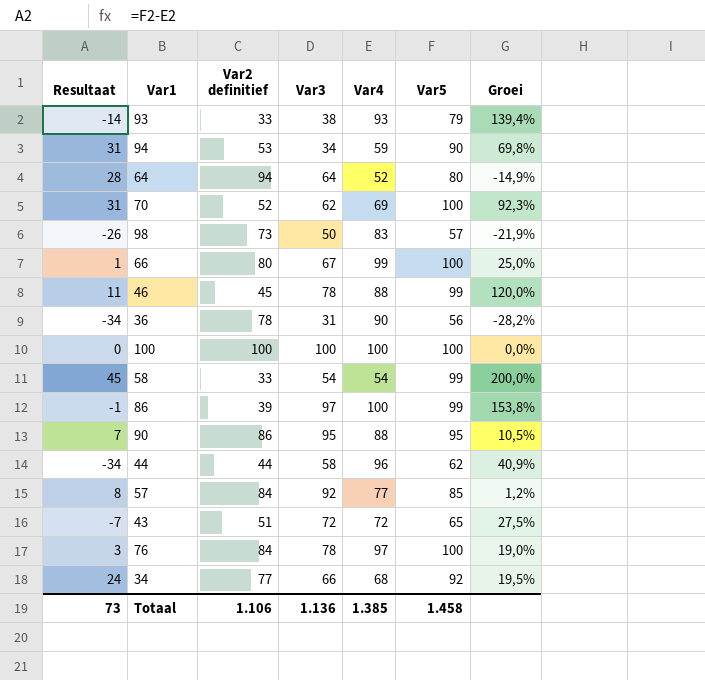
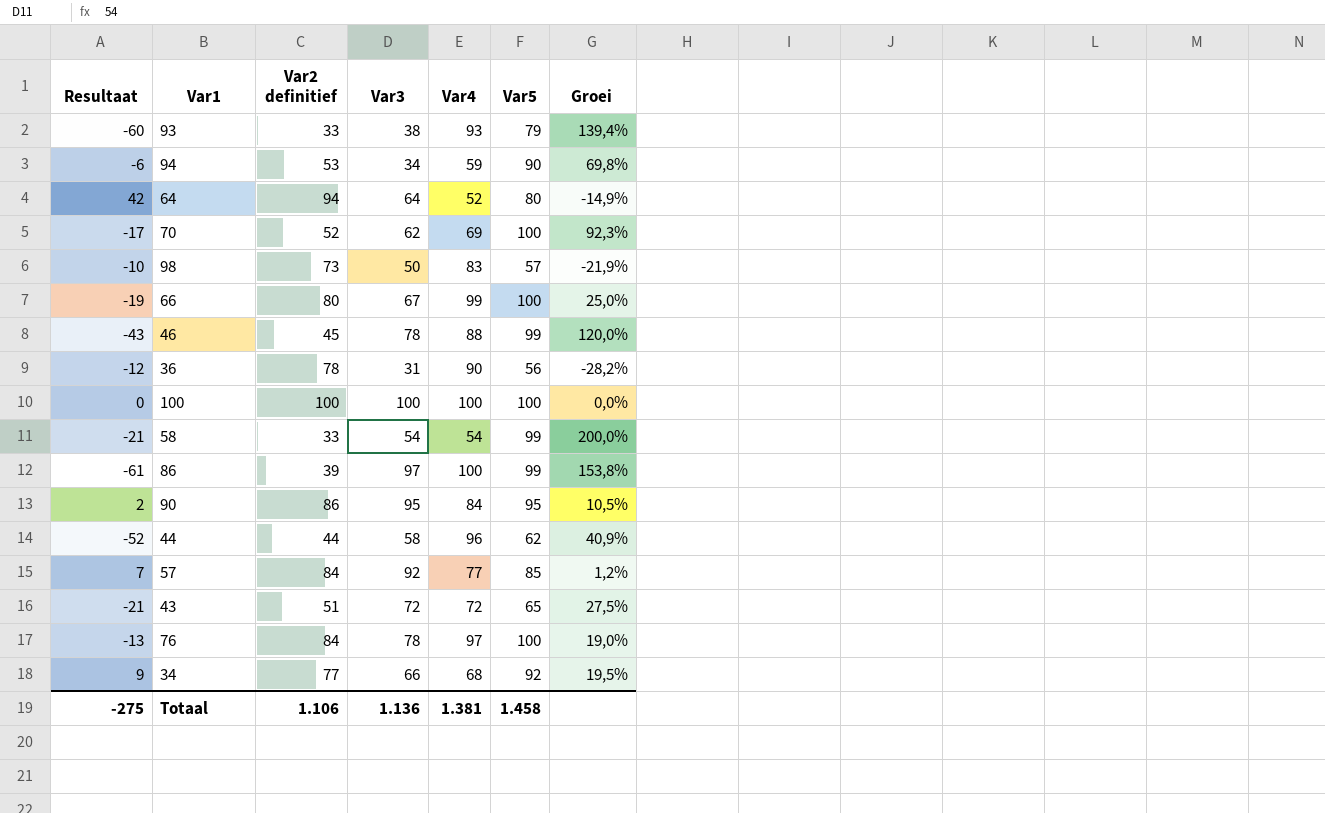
column Resultaat | formula: [Var5] - [Var4] -> [Var2 definitief] - [Var4]
90 | Var4: 88 -> 84
Totaal | Resultaat: 73 -> -275
Totaal | Var4: 1.385 -> 1.381

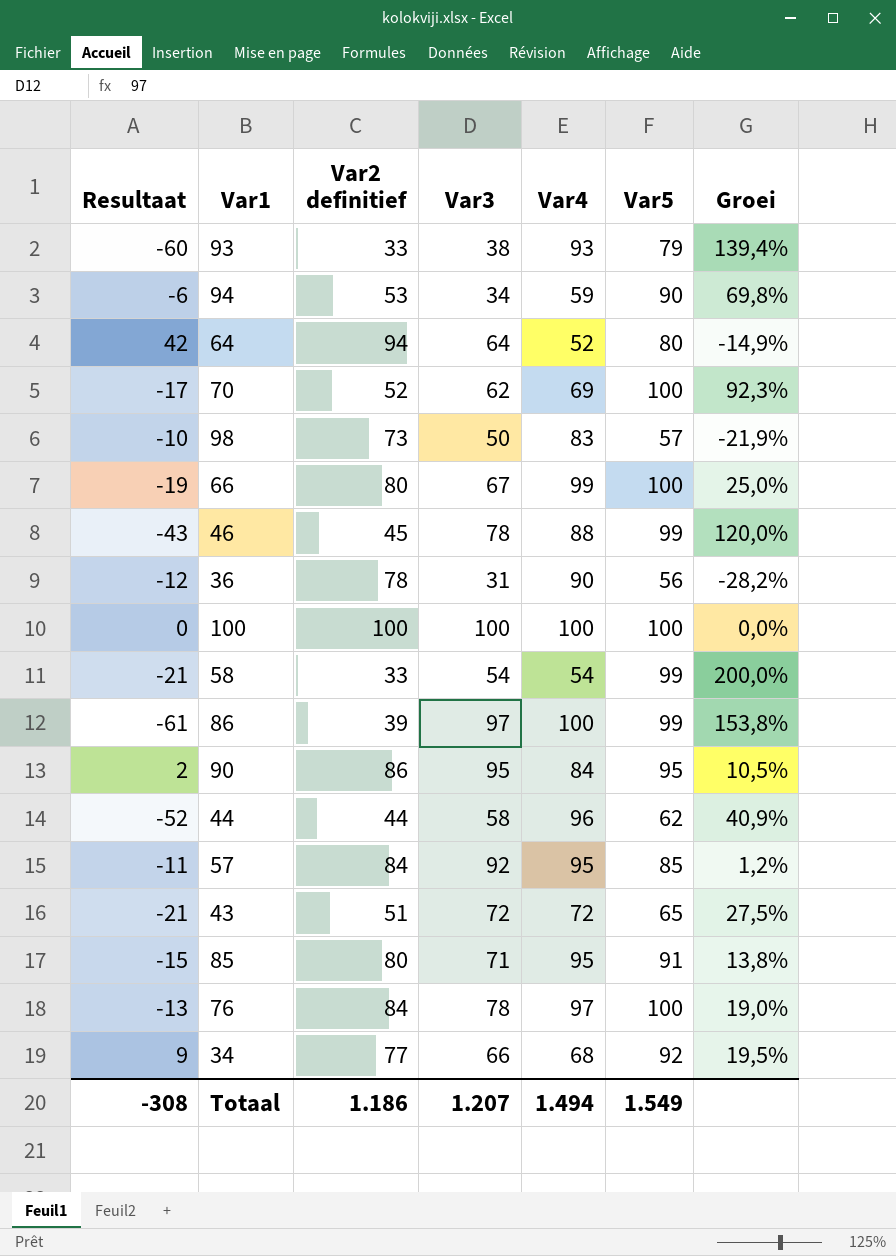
57 | Resultaat: 7 -> -11
57 | Var4: 77 -> 95
row 85: none -> -15 | 80 | 71 | 95 | 91 | 13,8%
Totaal | Resultaat: -275 -> -308
Totaal | Var2 definitief: 1.106 -> 1.186
Totaal | Var3: 1.136 -> 1.207
Totaal | Var4: 1.381 -> 1.494
Totaal | Var5: 1.458 -> 1.549

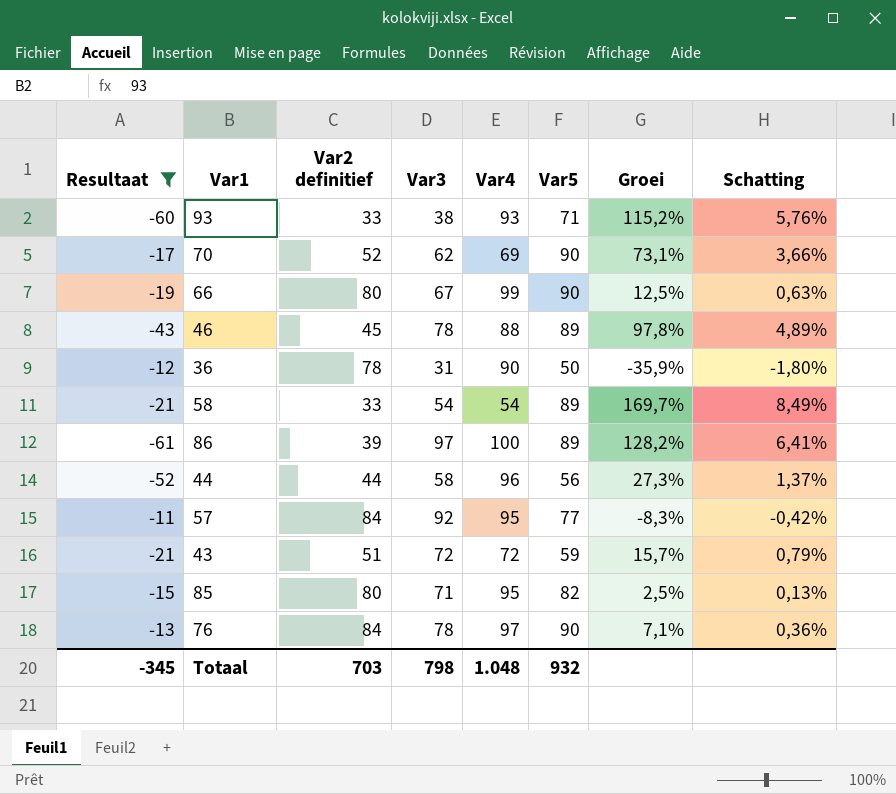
filter: none -> Resultaat <= -11
column Schatting | formula: none -> [Groei] * 0,05
93 | Var5: 79 -> 71
93 | Groei: 139,4% -> 115,2%
70 | Var5: 100 -> 90
70 | Groei: 92,3% -> 73,1%
66 | Var5: 100 -> 90
66 | Groei: 25,0% -> 12,5%
46 | Var5: 99 -> 89
46 | Groei: 120,0% -> 97,8%
36 | Var5: 56 -> 50
36 | Groei: -28,2% -> -35,9%
58 | Var5: 99 -> 89
58 | Groei: 200,0% -> 169,7%
86 | Var5: 99 -> 89
86 | Groei: 153,8% -> 128,2%
44 | Var5: 62 -> 56
44 | Groei: 40,9% -> 27,3%
57 | Var5: 85 -> 77
57 | Groei: 1,2% -> -8,3%
43 | Var5: 65 -> 59
43 | Groei: 27,5% -> 15,7%
85 | Var5: 91 -> 82
85 | Groei: 13,8% -> 2,5%
76 | Var5: 100 -> 90
76 | Groei: 19,0% -> 7,1%
Totaal | Resultaat: -308 -> -345
Totaal | Var2 definitief: 1.186 -> 703
Totaal | Var3: 1.207 -> 798
Totaal | Var4: 1.494 -> 1.048
Totaal | Var5: 1.549 -> 932

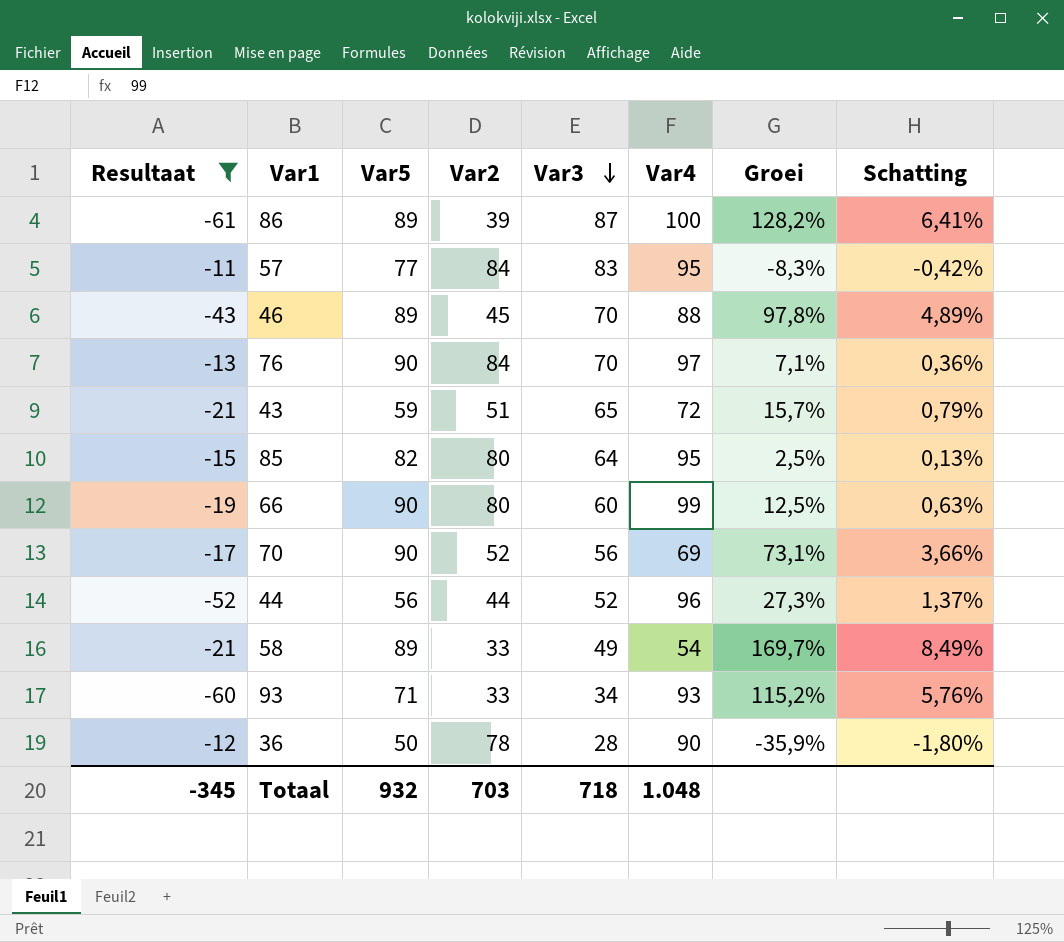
row order: none -> Var3 descending
column Var5 | position: 6 -> 3
column name: Var2 definitief -> Var2
86 | Var3: 97 -> 87
57 | Var3: 92 -> 83
46 | Var3: 78 -> 70
76 | Var3: 78 -> 70
43 | Var3: 72 -> 65
85 | Var3: 71 -> 64
66 | Var3: 67 -> 60
70 | Var3: 62 -> 56
44 | Var3: 58 -> 52
58 | Var3: 54 -> 49
93 | Var3: 38 -> 34
36 | Var3: 31 -> 28
Totaal | Var3: 798 -> 718

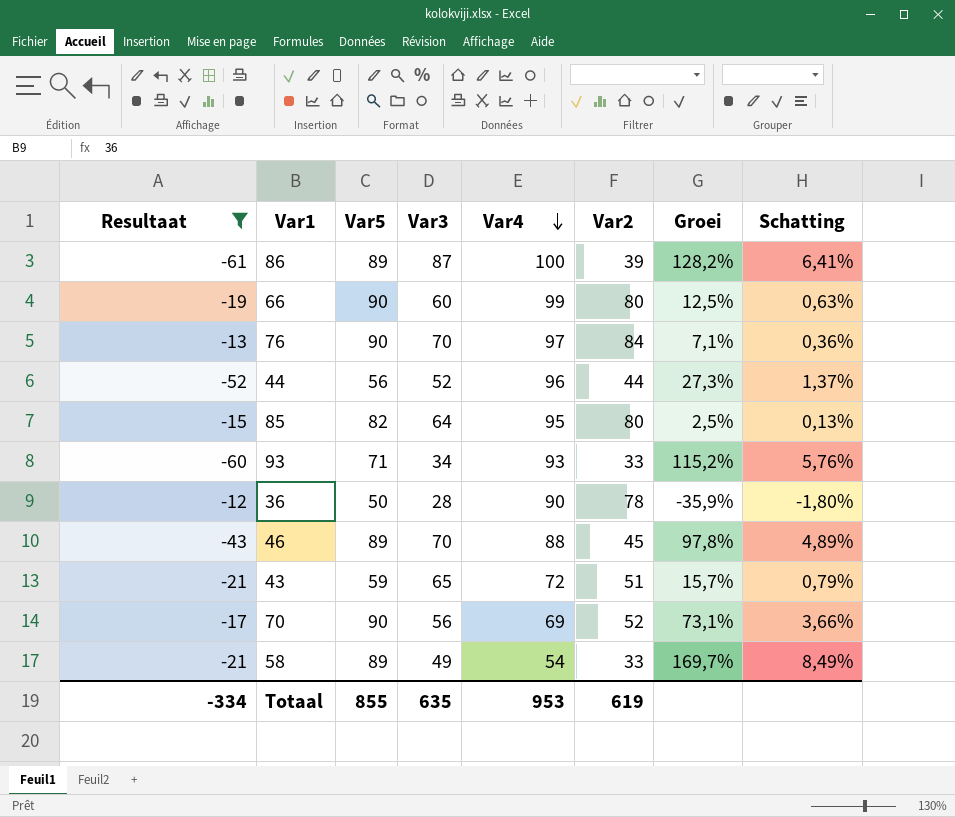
row order: Var3 descending -> Var4 descending
column Var2 | position: 4 -> 6
row 57: -11 | 77 | 84 | 83 | 95 | -8,3% | -0,42% -> none
Totaal | Resultaat: -345 -> -334
Totaal | Var5: 932 -> 855
Totaal | Var3: 718 -> 635
Totaal | Var4: 1.048 -> 953
Totaal | Var2: 703 -> 619

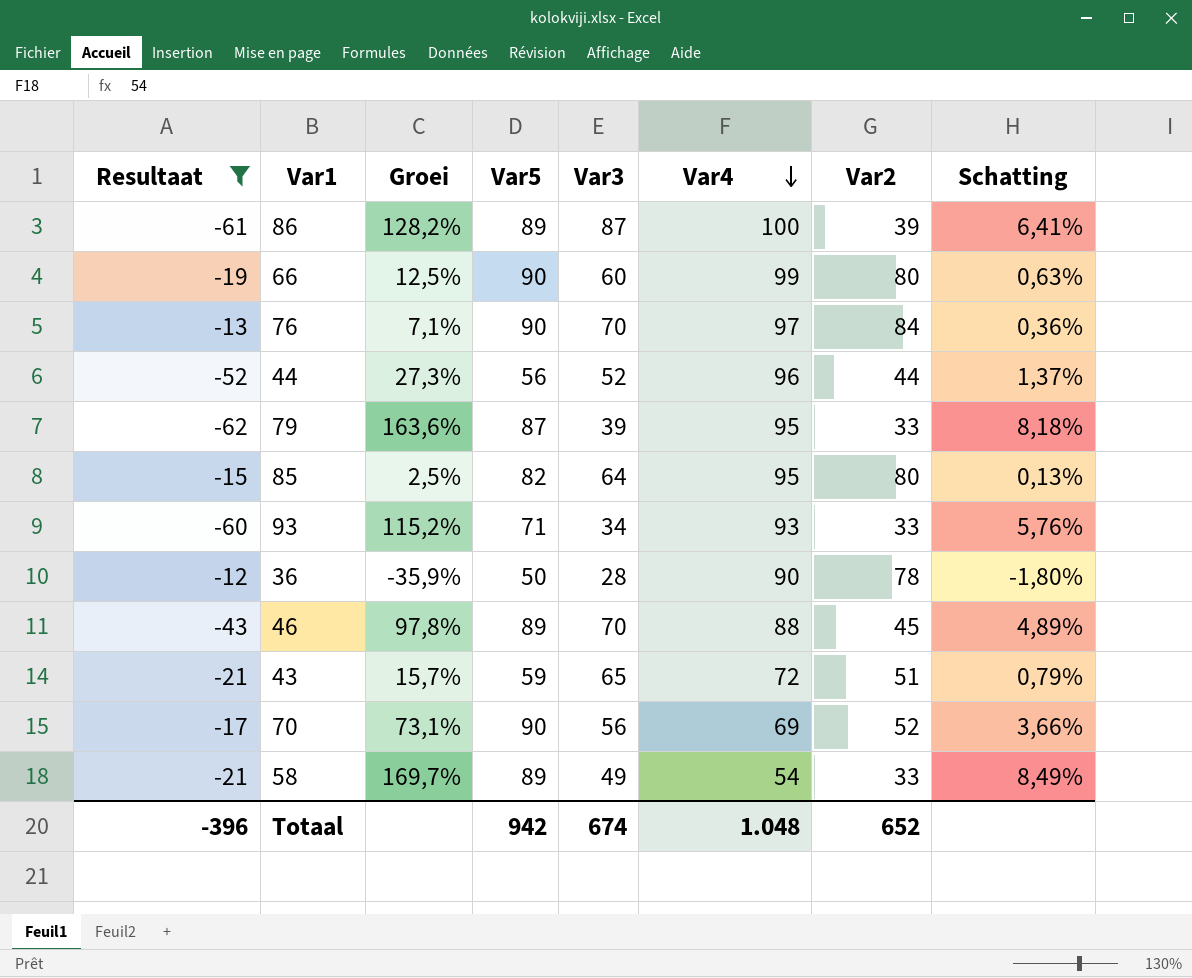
column Groei | position: 7 -> 3
row 79: none -> -62 | 163,6% | 87 | 39 | 95 | 33 | 8,18%
Totaal | Resultaat: -334 -> -396
Totaal | Var5: 855 -> 942
Totaal | Var3: 635 -> 674
Totaal | Var4: 953 -> 1.048
Totaal | Var2: 619 -> 652

